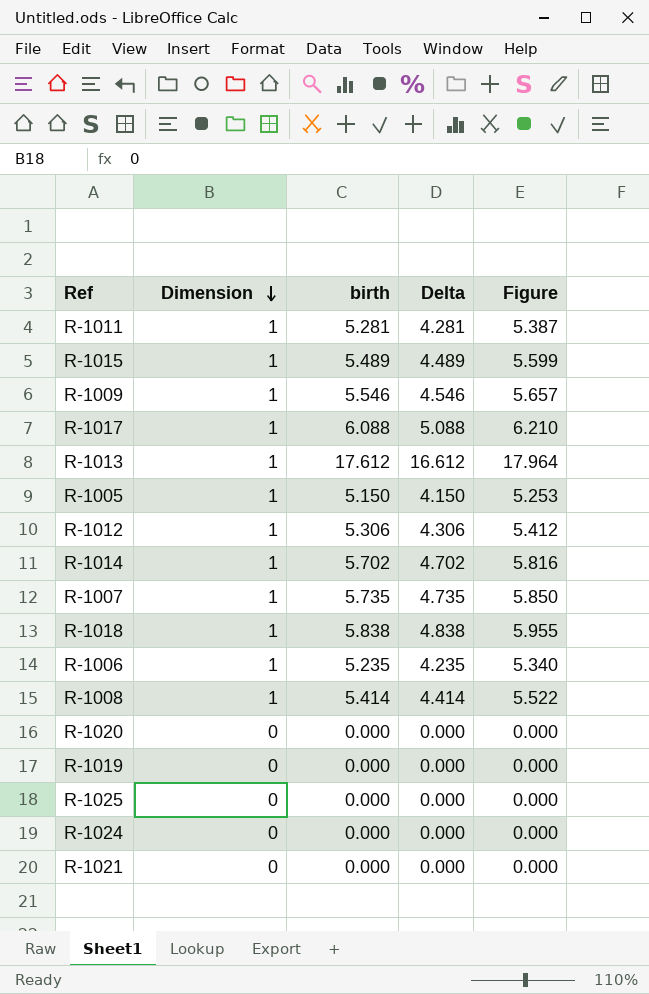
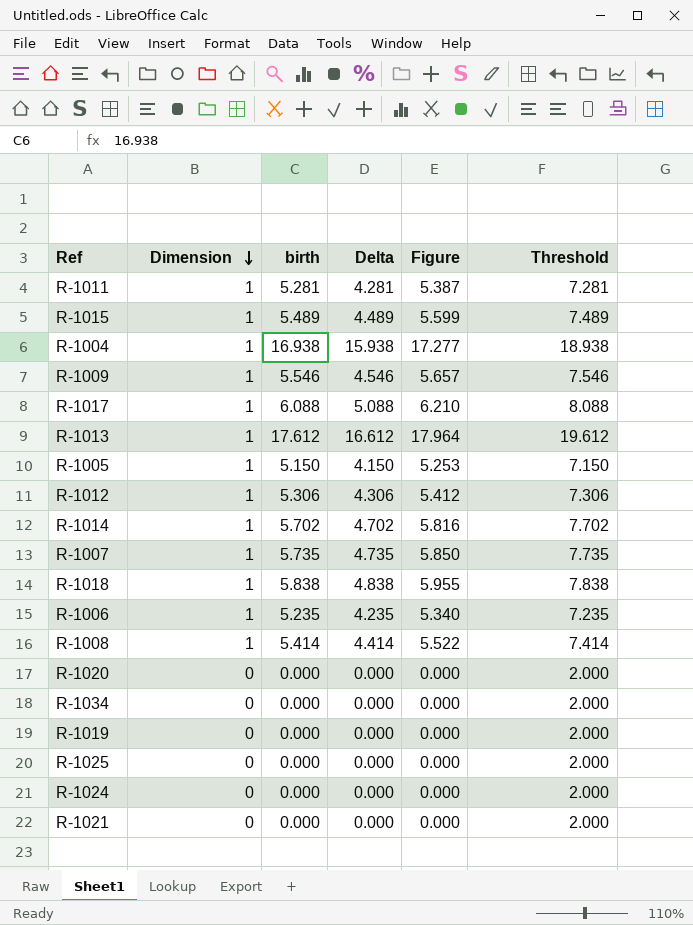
column Threshold | formula: none -> [birth] + 2
row R-1004: none -> 1 | 16.938 | 15.938 | 17.277 | 18.938
row R-1034: none -> 0 | 0.000 | 0.000 | 0.000 | 2.000

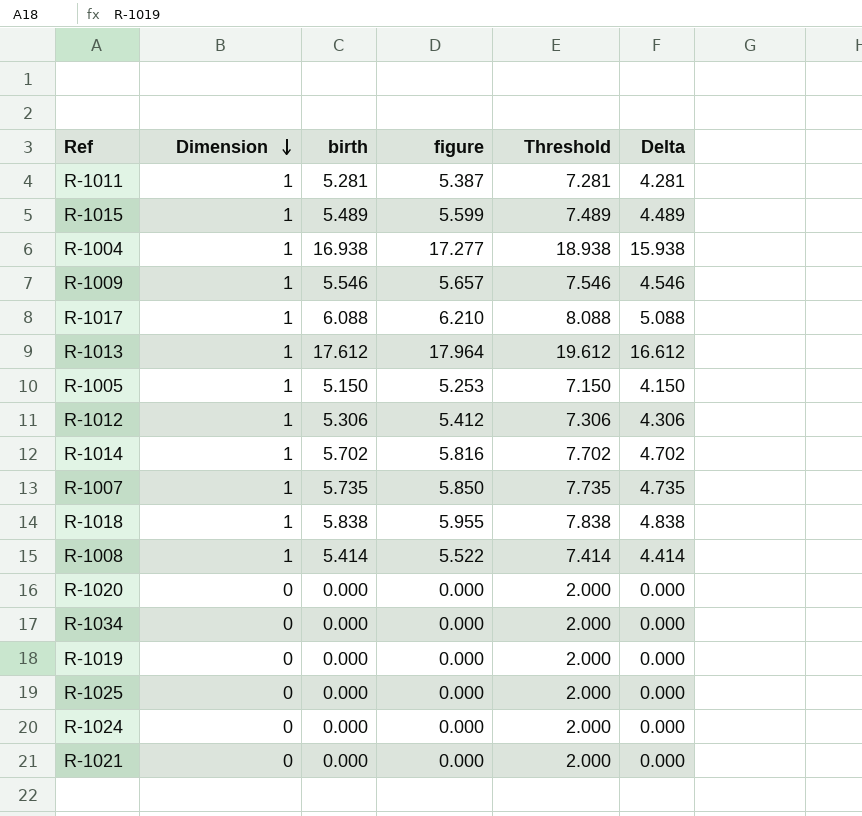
column name: Figure -> figure
column Delta | position: 4 -> 6
row R-1006: 1 | 5.235 | 4.235 | 5.340 | 7.235 -> none

